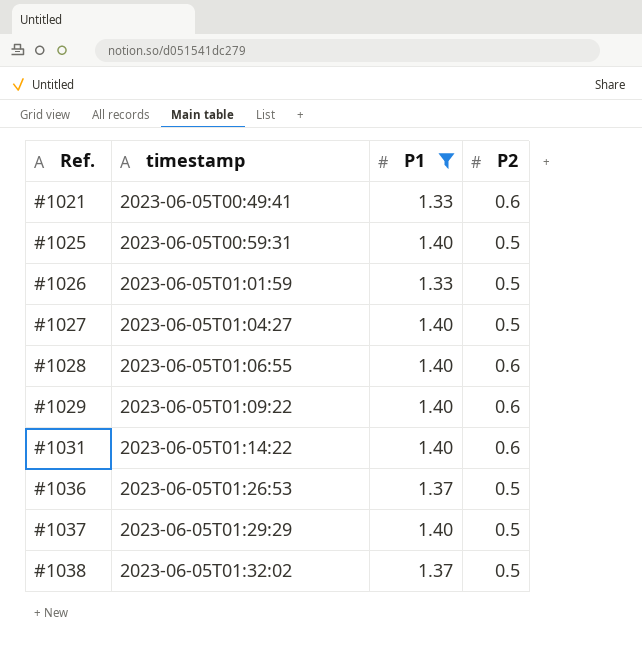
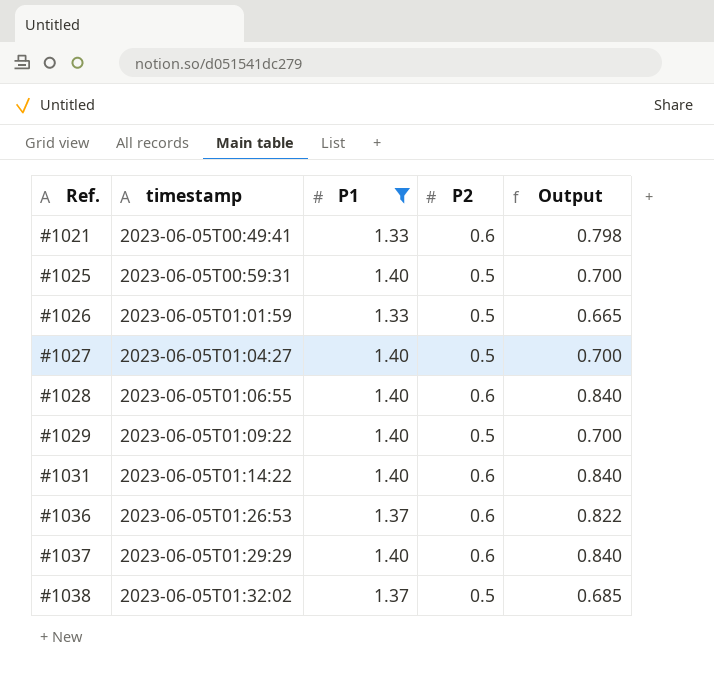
column Output | formula: none -> [P1] * [P2]
#1029 | P2: 0.6 -> 0.5
#1036 | P2: 0.5 -> 0.6
#1037 | P2: 0.5 -> 0.6

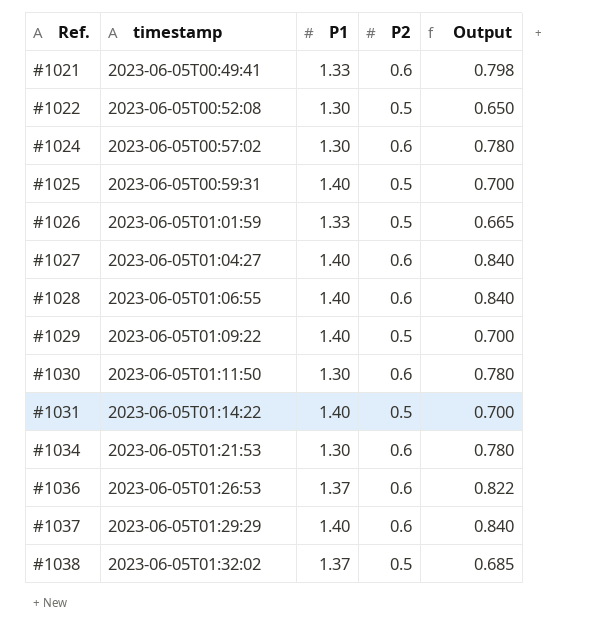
filter: P1 != 1.30 -> none
#1027 | P2: 0.5 -> 0.6
#1027 | Output: 0.700 -> 0.840
#1031 | P2: 0.6 -> 0.5
#1031 | Output: 0.840 -> 0.700

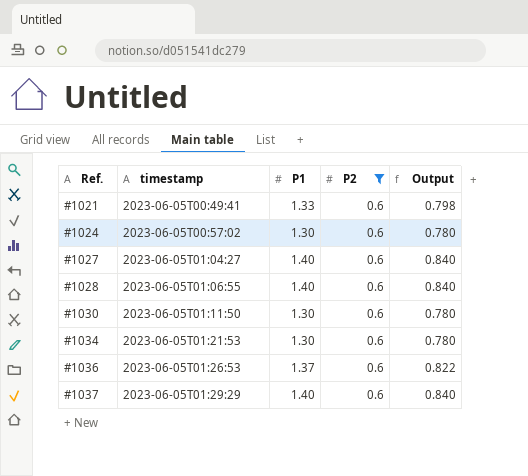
filter: none -> P2 = 0.6

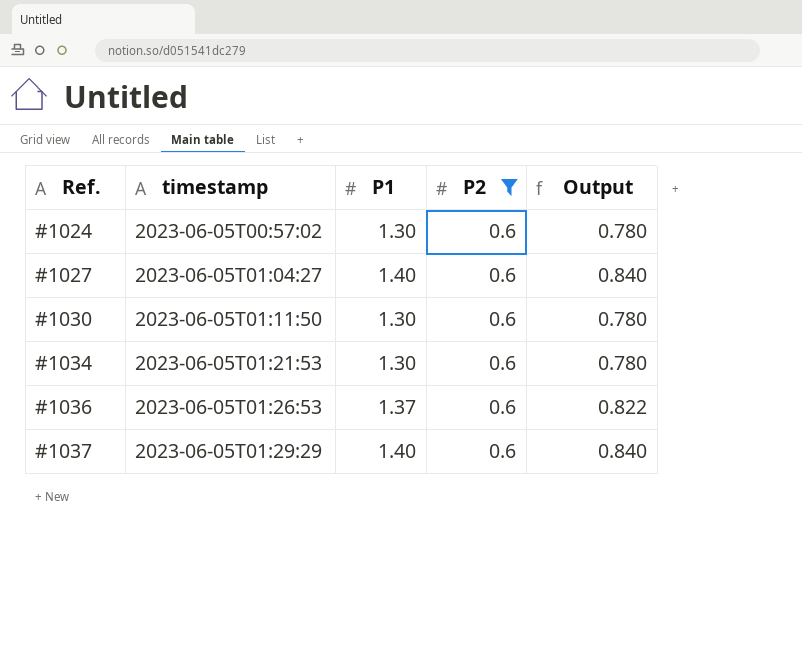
row #1021: 2023-06-05T00:49:41 | 1.33 | 0.6 | 0.798 -> none
row #1028: 2023-06-05T01:06:55 | 1.40 | 0.6 | 0.840 -> none

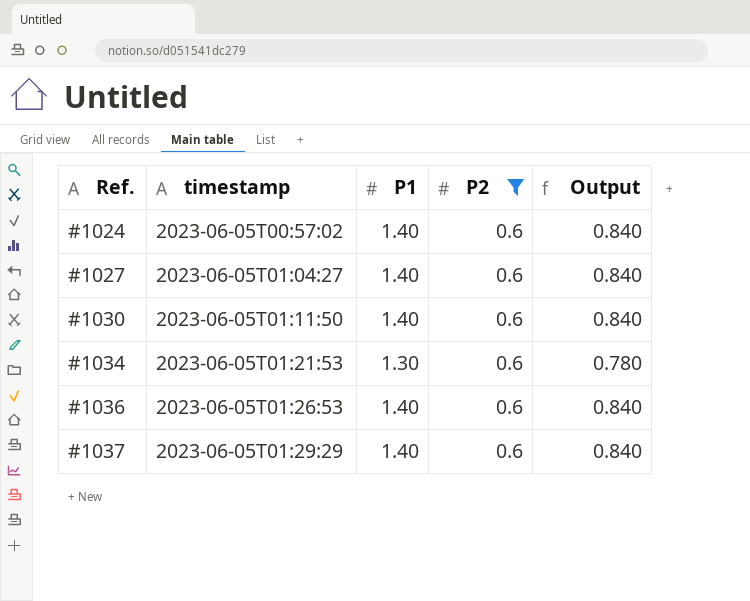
#1024 | P1: 1.30 -> 1.40
#1024 | Output: 0.780 -> 0.840
#1030 | P1: 1.30 -> 1.40
#1030 | Output: 0.780 -> 0.840
#1036 | P1: 1.37 -> 1.40
#1036 | Output: 0.822 -> 0.840

